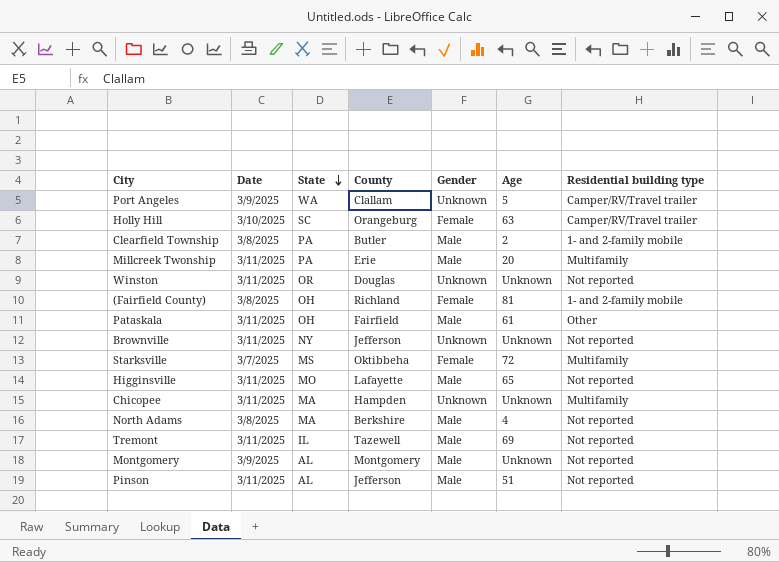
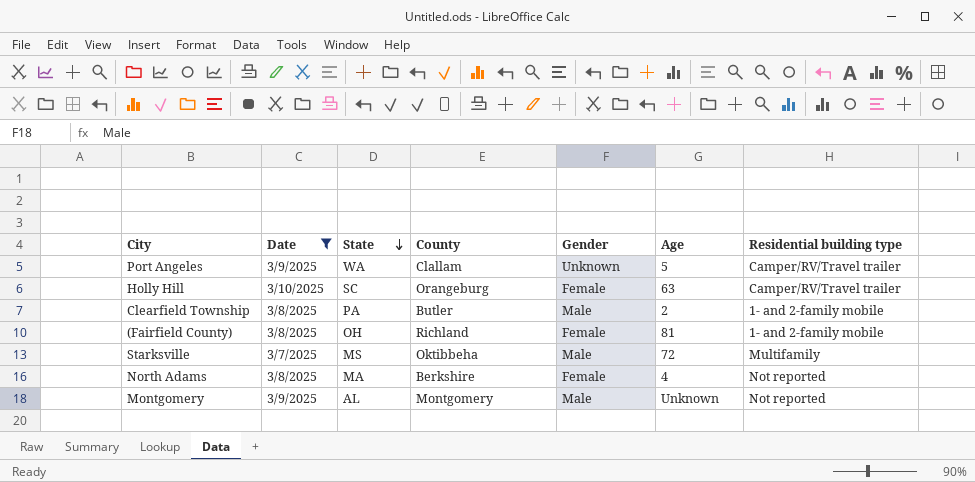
filter: none -> Date != 3/11/2025
Starksville | Gender: Female -> Male
North Adams | Gender: Male -> Female

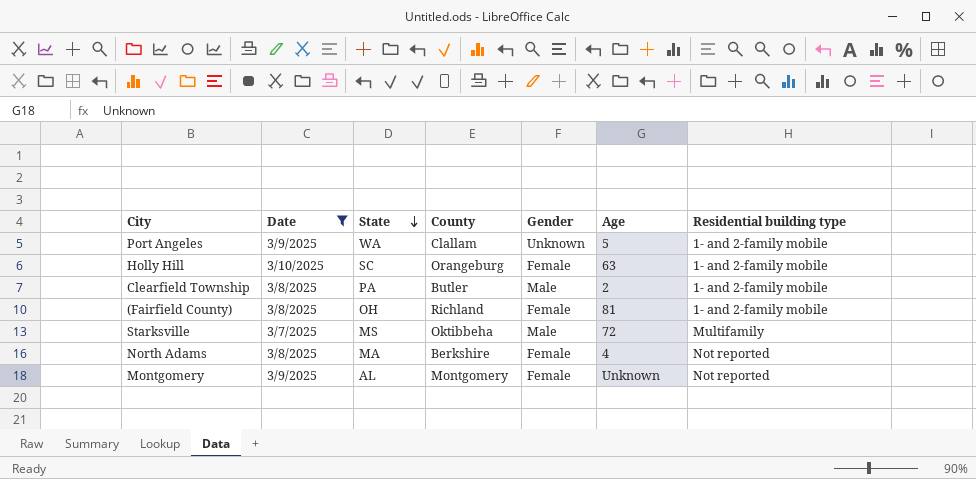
Port Angeles | Residential building type: Camper/RV/Travel trailer -> 1- and 2-family mobile
Holly Hill | Residential building type: Camper/RV/Travel trailer -> 1- and 2-family mobile
Montgomery | Gender: Male -> Female

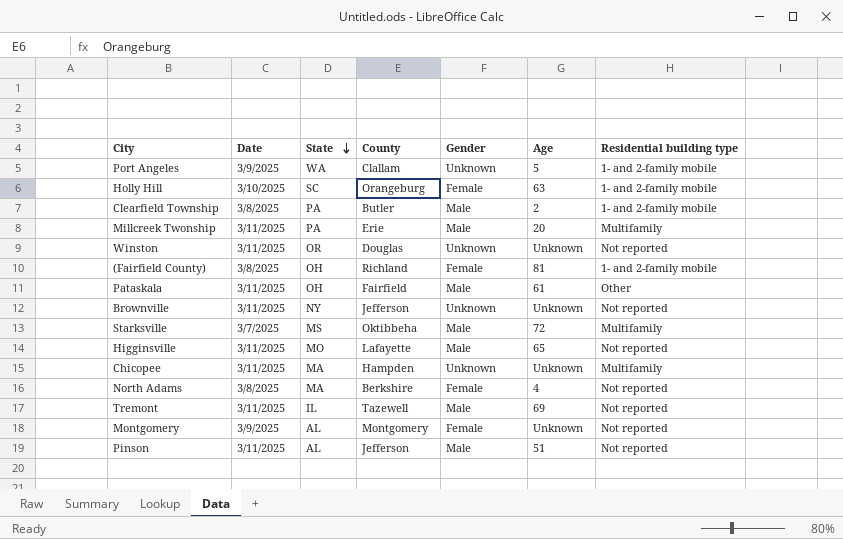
filter: Date != 3/11/2025 -> none

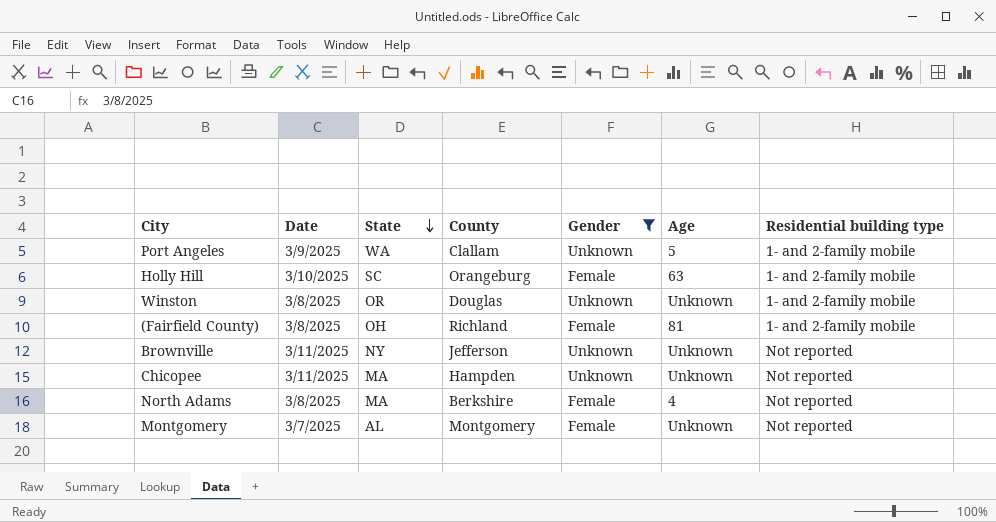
filter: none -> Gender != Male
Winston | Date: 3/11/2025 -> 3/8/2025
Winston | Residential building type: Not reported -> 1- and 2-family mobile
Chicopee | Residential building type: Multifamily -> Not reported
Montgomery | Date: 3/9/2025 -> 3/7/2025

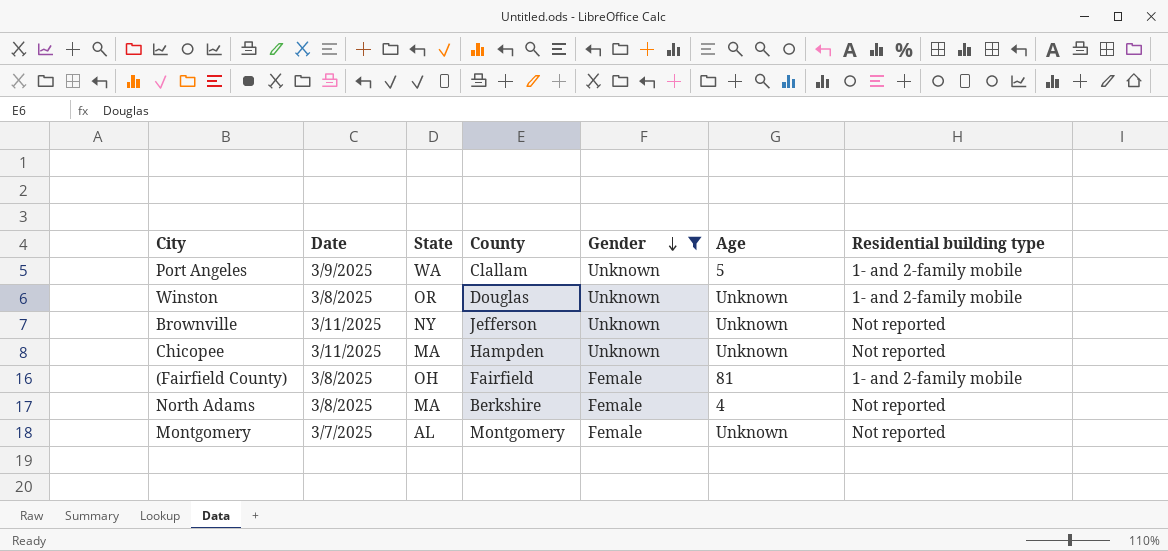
row order: State descending -> Gender descending
row Holly Hill: 3/10/2025 | SC | Orangeburg | Female | 63 | 1- and 2-family mobile -> none
(Fairfield County) | County: Richland -> Fairfield

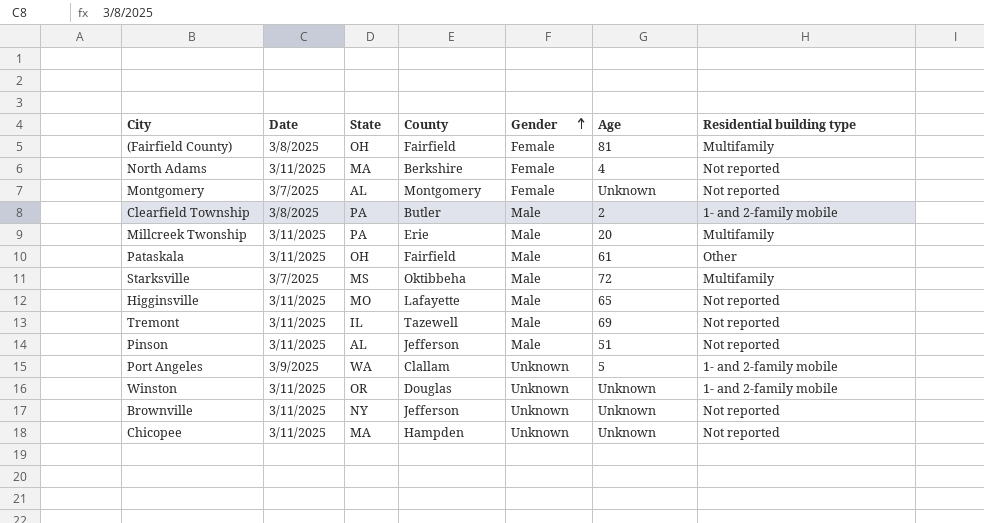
filter: Gender != Male -> none
row order: Gender descending -> Gender ascending
(Fairfield County) | Residential building type: 1- and 2-family mobile -> Multifamily
North Adams | Date: 3/8/2025 -> 3/11/2025
Winston | Date: 3/8/2025 -> 3/11/2025

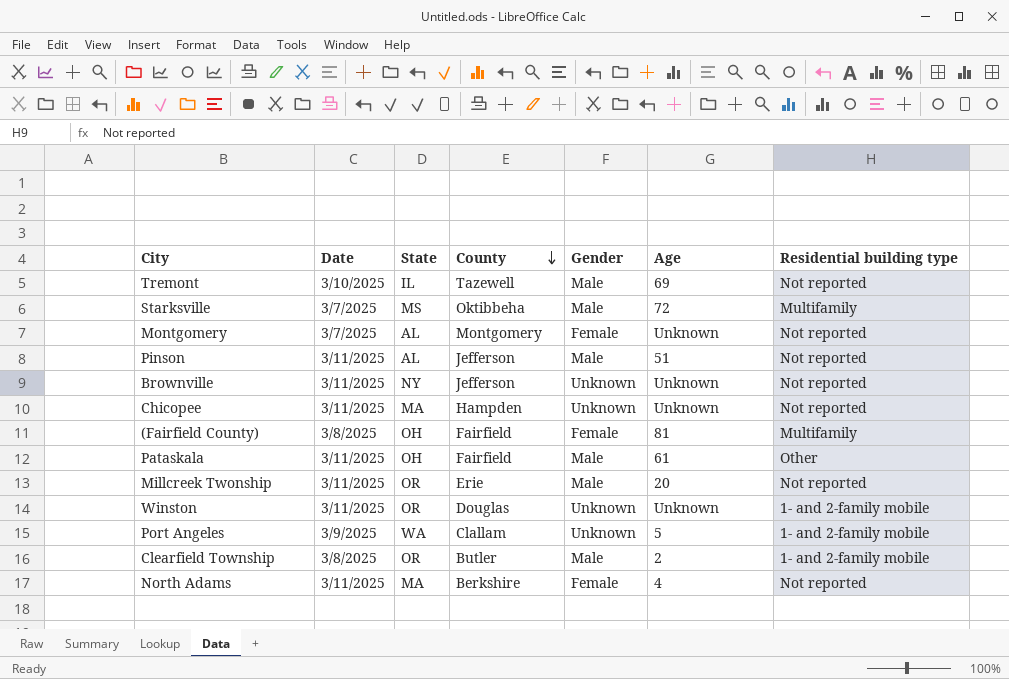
row order: Gender ascending -> County descending
row Higginsville: 3/11/2025 | MO | Lafayette | Male | 65 | Not reported -> none
Tremont | Date: 3/11/2025 -> 3/10/2025
Millcreek Twonship | State: PA -> OR
Millcreek Twonship | Residential building type: Multifamily -> Not reported
Clearfield Township | State: PA -> OR

